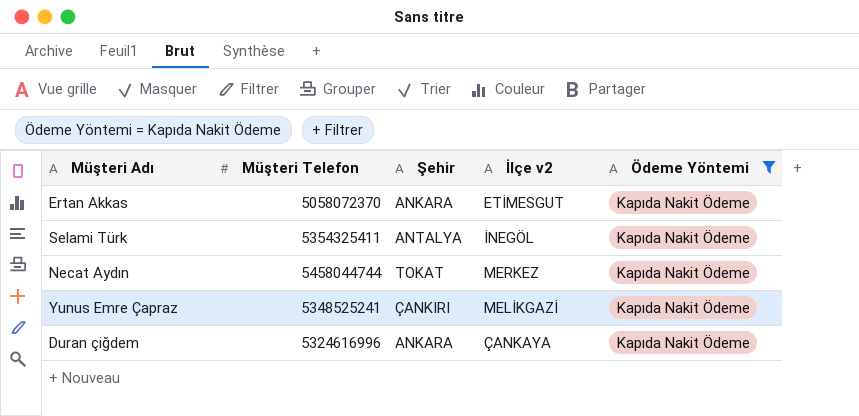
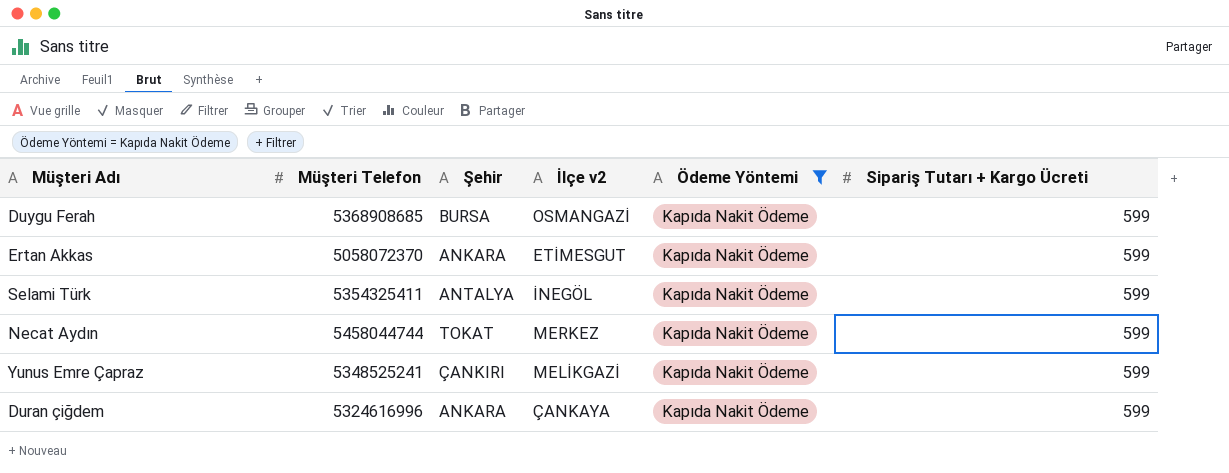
column Sipariş Tutarı + Kargo Ücreti | position: none -> 6
row Duygu Ferah: none -> 5368908685 | BURSA | OSMANGAZİ | Kapıda Nakit Ödeme | 599

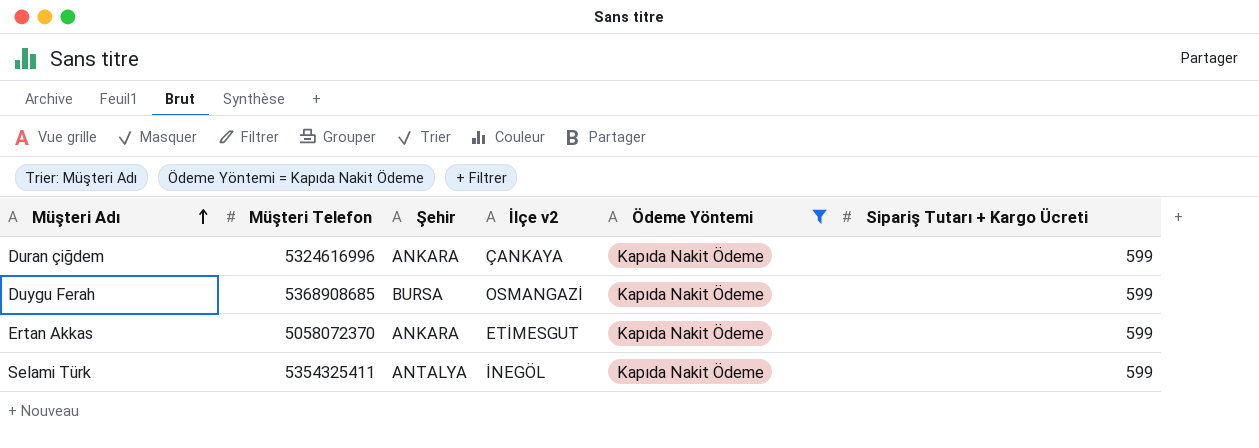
row order: none -> Müşteri Adı ascending
row Necat Aydın: 5458044744 | TOKAT | MERKEZ | Kapıda Nakit Ödeme | 599 -> none
row Yunus Emre Çapraz: 5348525241 | ÇANKIRI | MELİKGAZİ | Kapıda Nakit Ödeme | 599 -> none

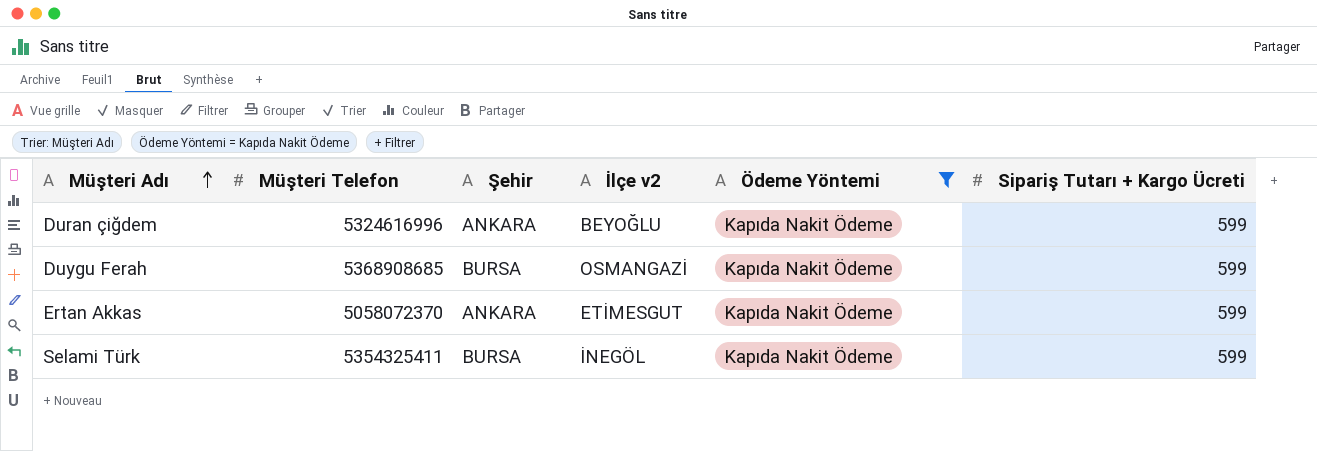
Duran çiğdem | İlçe v2: ÇANKAYA -> BEYOĞLU
Selami Türk | Şehir: ANTALYA -> BURSA

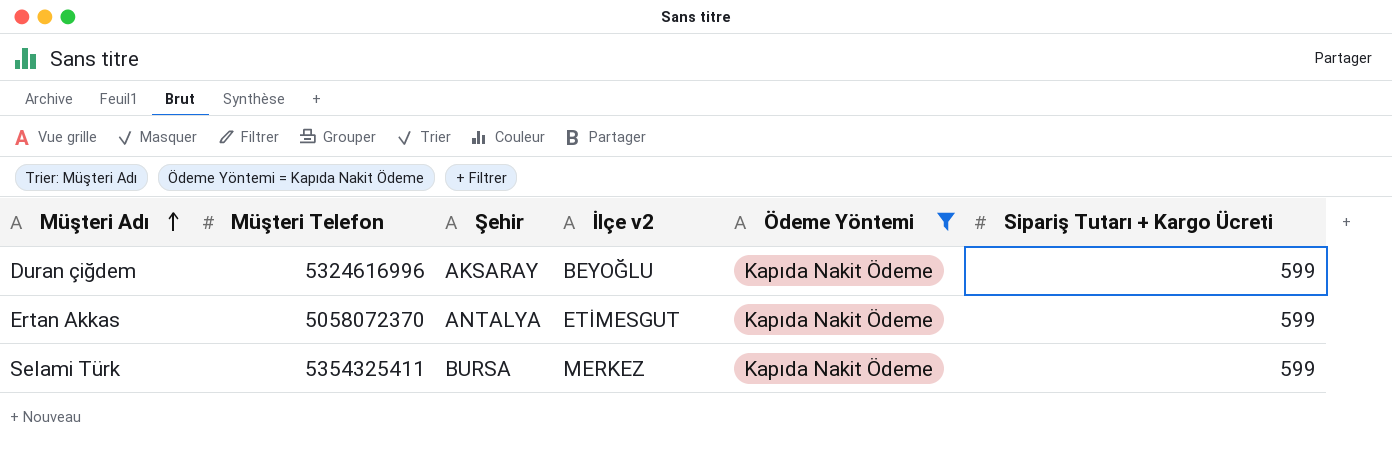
row Duygu Ferah: 5368908685 | BURSA | OSMANGAZİ | Kapıda Nakit Ödeme | 599 -> none
Duran çiğdem | Şehir: ANKARA -> AKSARAY
Ertan Akkas | Şehir: ANKARA -> ANTALYA
Selami Türk | İlçe v2: İNEGÖL -> MERKEZ

